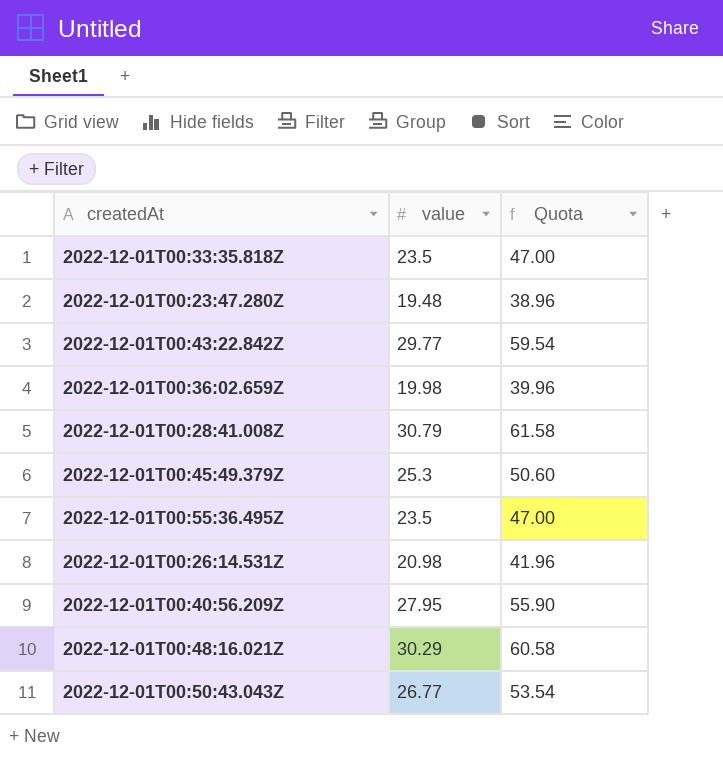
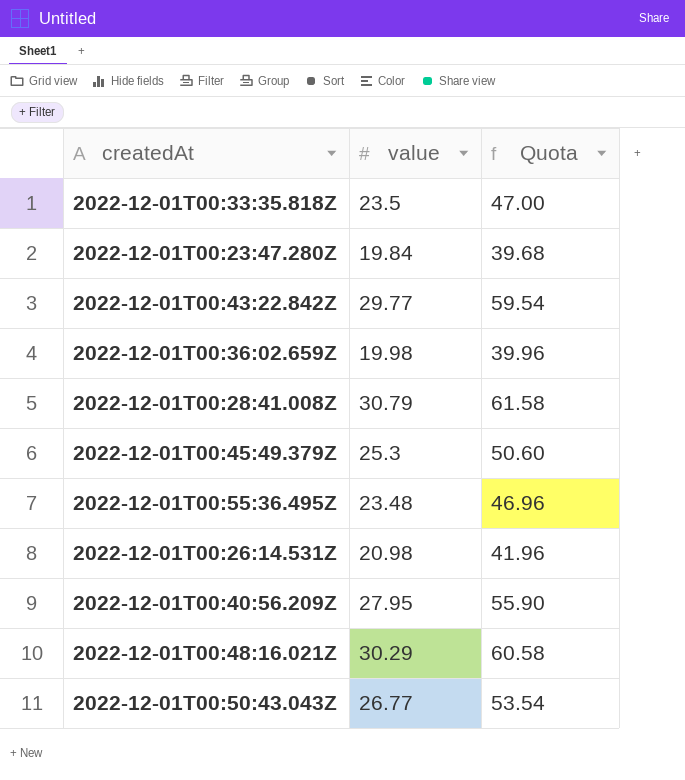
2022-12-01T00:23:47.280Z | value: 19.48 -> 19.84
2022-12-01T00:23:47.280Z | Quota: 38.96 -> 39.68
2022-12-01T00:55:36.495Z | value: 23.5 -> 23.48
2022-12-01T00:55:36.495Z | Quota: 47.00 -> 46.96

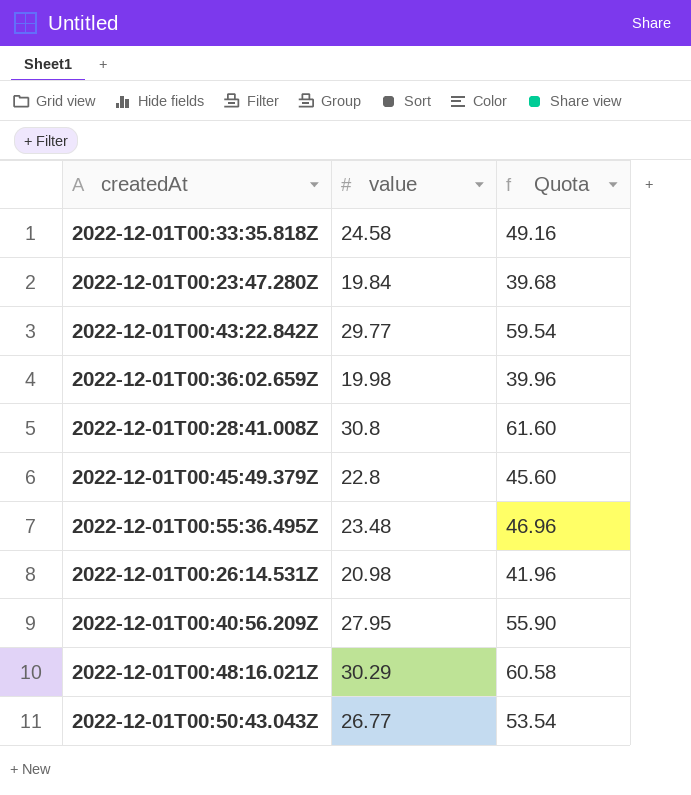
2022-12-01T00:33:35.818Z | value: 23.5 -> 24.58
2022-12-01T00:33:35.818Z | Quota: 47.00 -> 49.16
2022-12-01T00:28:41.008Z | value: 30.79 -> 30.8
2022-12-01T00:28:41.008Z | Quota: 61.58 -> 61.60
2022-12-01T00:45:49.379Z | value: 25.3 -> 22.8
2022-12-01T00:45:49.379Z | Quota: 50.60 -> 45.60

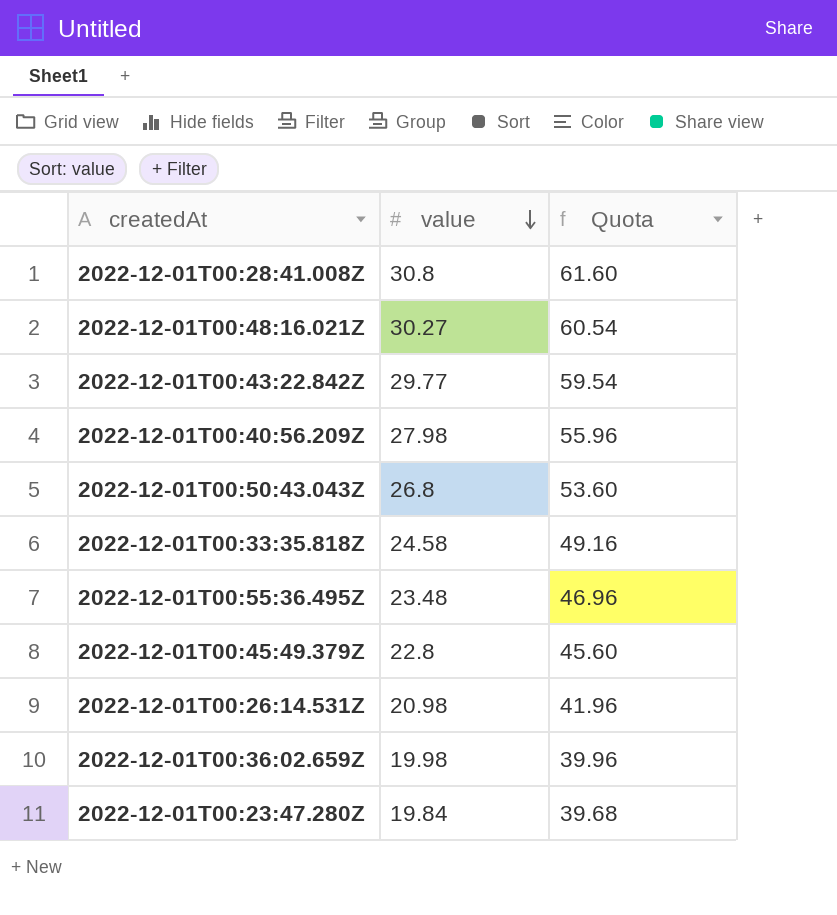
row order: none -> value descending
2022-12-01T00:48:16.021Z | value: 30.29 -> 30.27
2022-12-01T00:48:16.021Z | Quota: 60.58 -> 60.54
2022-12-01T00:40:56.209Z | value: 27.95 -> 27.98
2022-12-01T00:40:56.209Z | Quota: 55.90 -> 55.96
2022-12-01T00:50:43.043Z | value: 26.77 -> 26.8
2022-12-01T00:50:43.043Z | Quota: 53.54 -> 53.60

